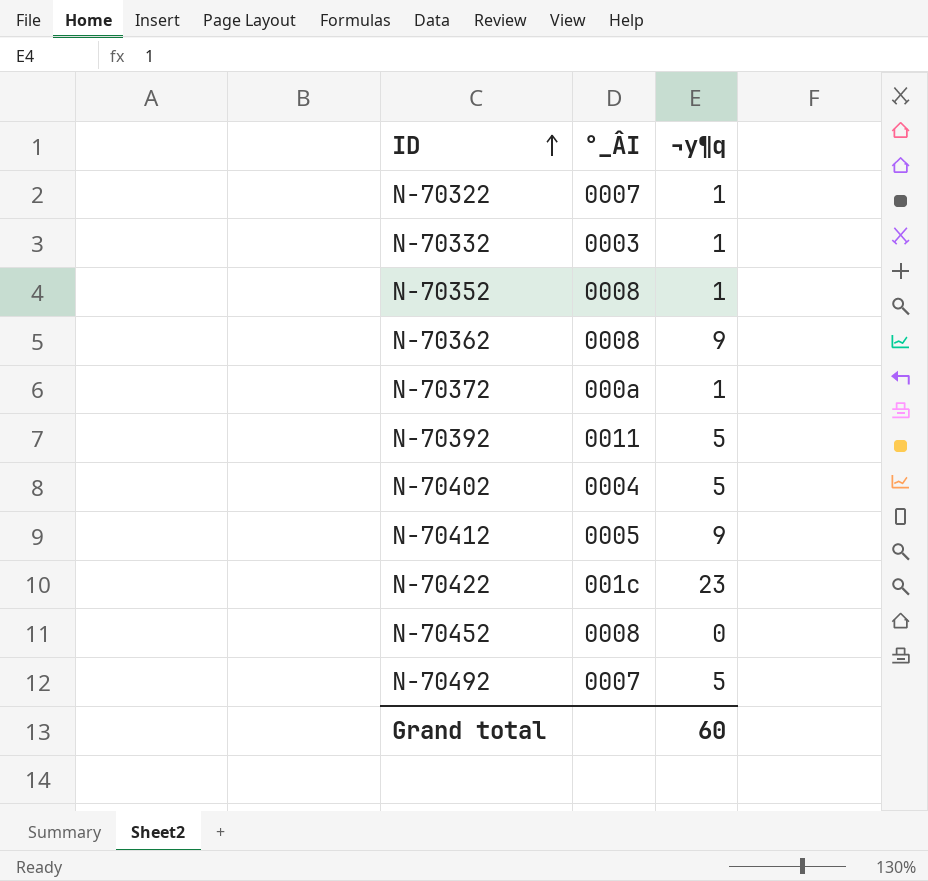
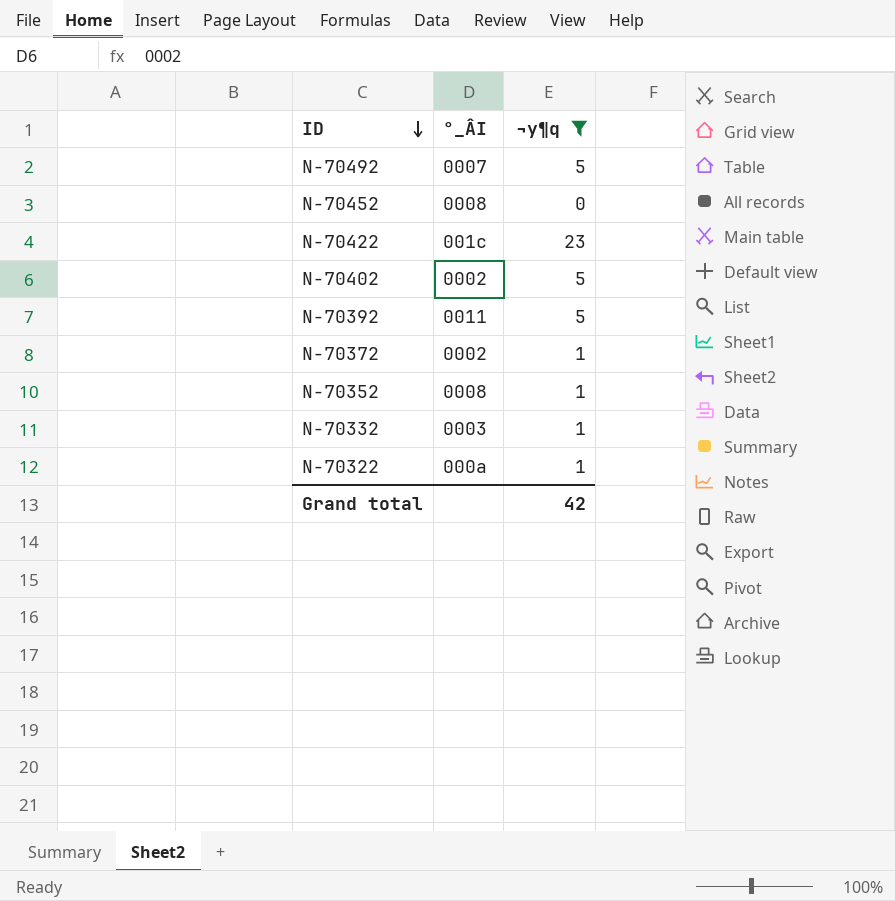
filter: none -> ¬y¶q != 9
row order: ID ascending -> ID descending
N-70402 | °_ÂI: 0004 -> 0002
N-70372 | °_ÂI: 000a -> 0002
N-70322 | °_ÂI: 0007 -> 000a
Grand total | ¬y¶q: 60 -> 42

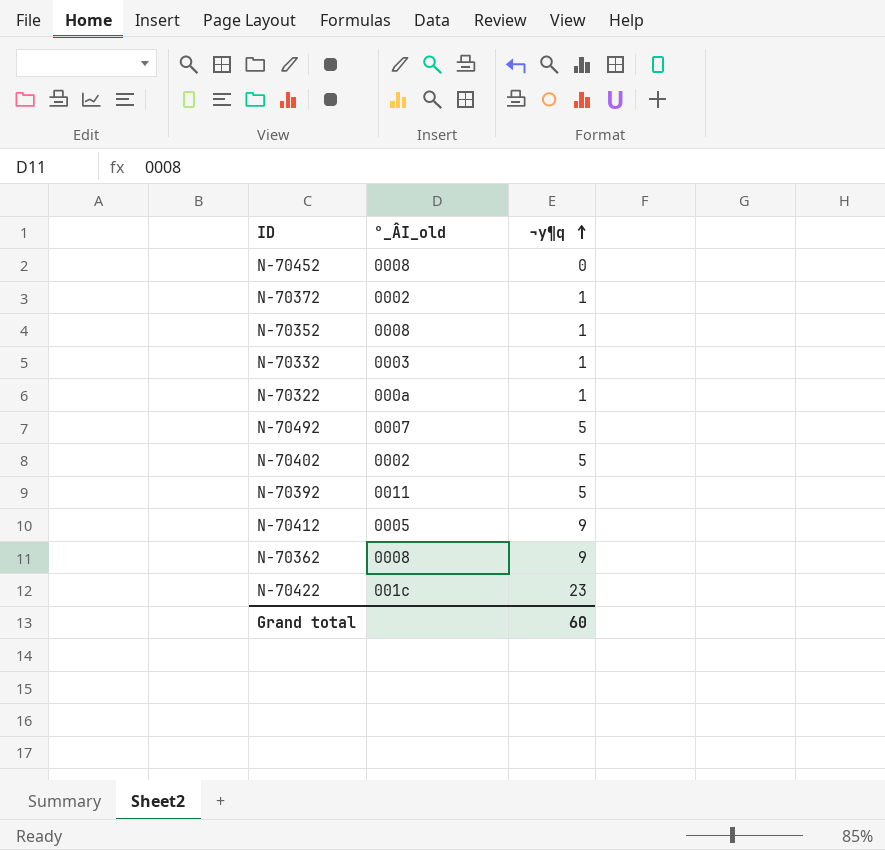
filter: ¬y¶q != 9 -> none
row order: ID descending -> ¬y¶q ascending
column name: °_ÂI -> °_ÂI_old
Grand total | ¬y¶q: 42 -> 60

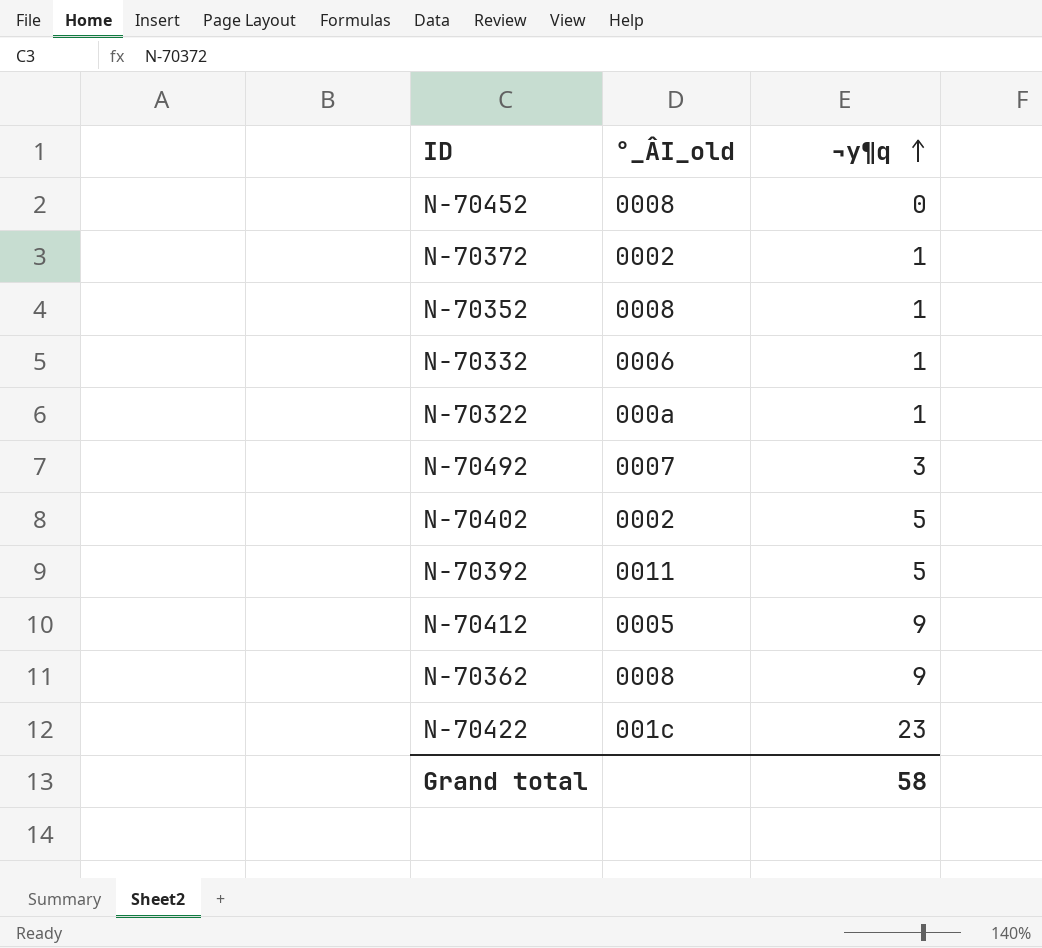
N-70332 | °_ÂI_old: 0003 -> 0006
N-70492 | ¬y¶q: 5 -> 3
Grand total | ¬y¶q: 60 -> 58

